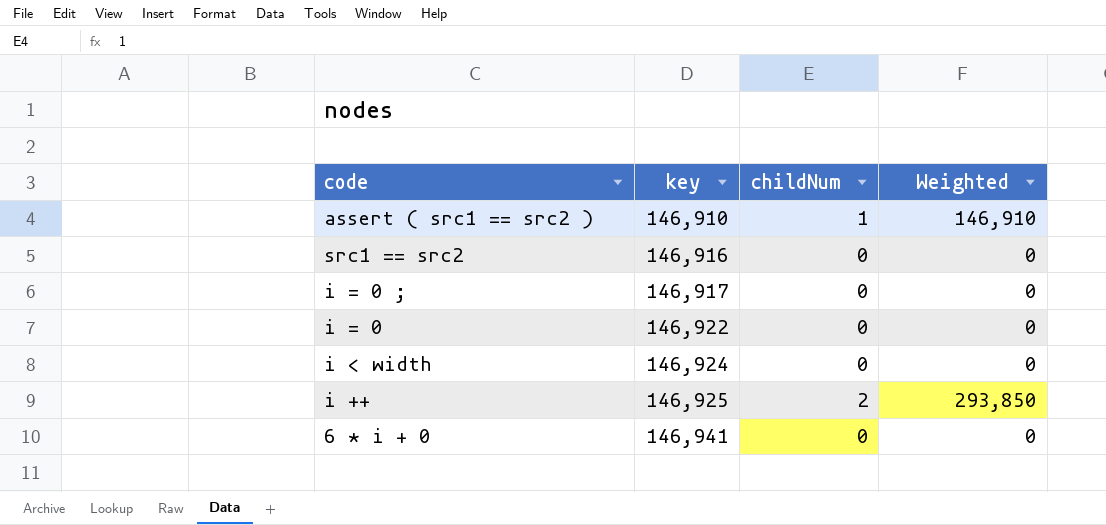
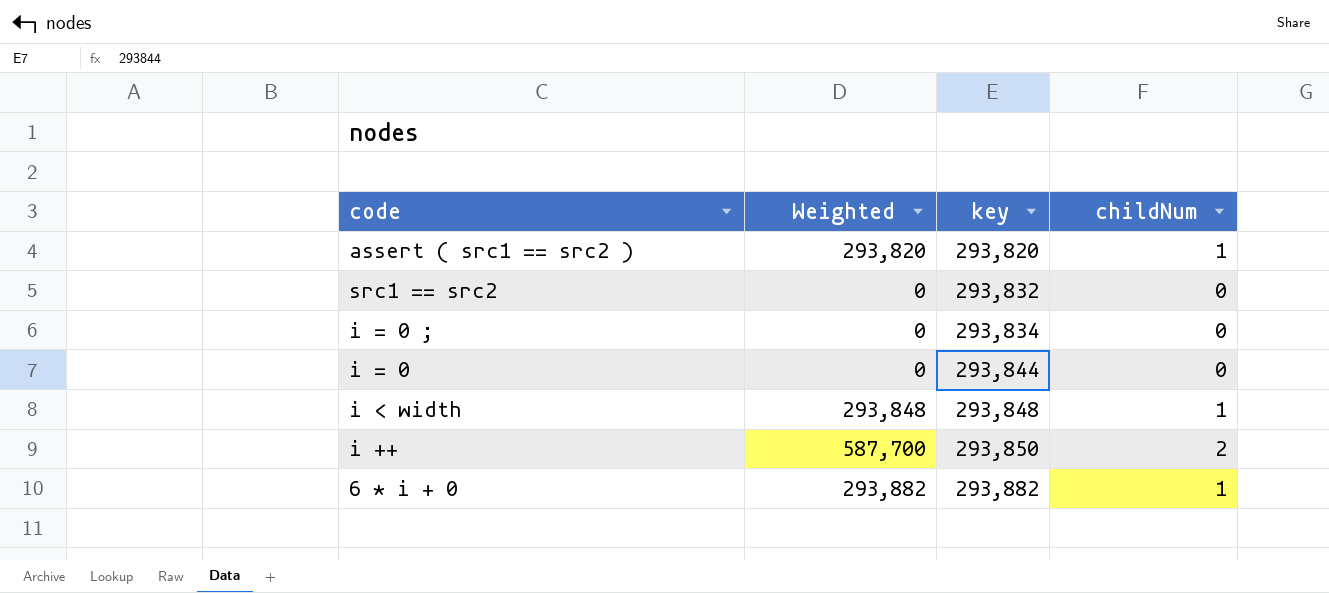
column Weighted | position: 4 -> 2
assert ( src1 == src2 ) | Weighted: 146,910 -> 293,820
assert ( src1 == src2 ) | key: 146,910 -> 293,820
src1 == src2 | key: 146,916 -> 293,832
i = 0 ; | key: 146,917 -> 293,834
i = 0 | key: 146,922 -> 293,844
i < width | Weighted: 0 -> 293,848
i < width | key: 146,924 -> 293,848
i < width | childNum: 0 -> 1
i ++ | Weighted: 293,850 -> 587,700
i ++ | key: 146,925 -> 293,850
6 * i + 0 | Weighted: 0 -> 293,882
6 * i + 0 | key: 146,941 -> 293,882
6 * i + 0 | childNum: 0 -> 1

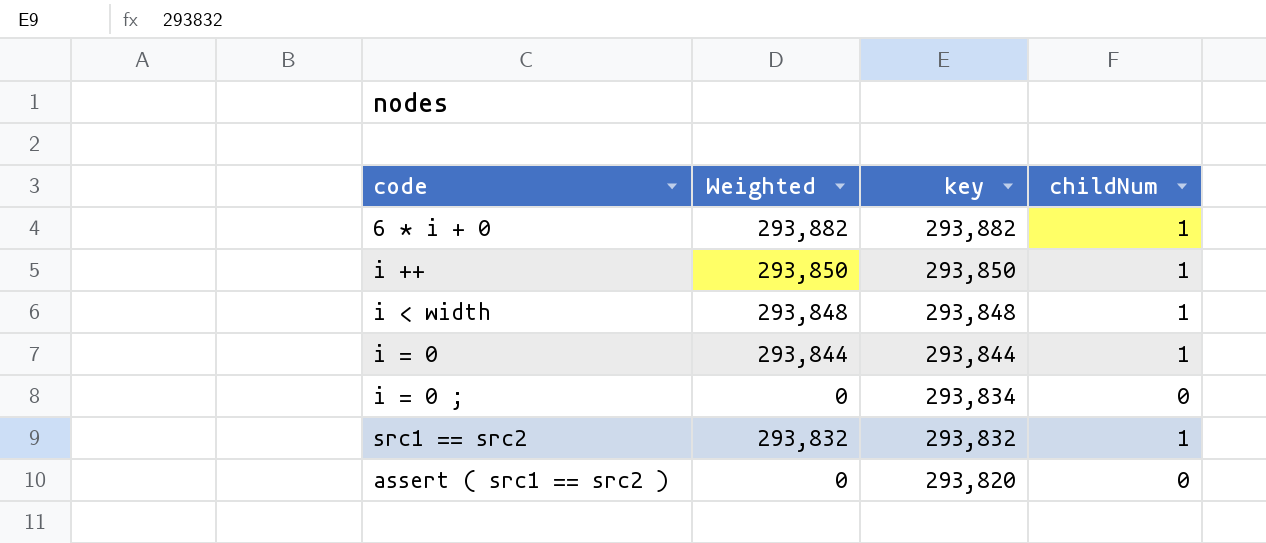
row order: key ascending -> key descending
i ++ | Weighted: 587,700 -> 293,850
i ++ | childNum: 2 -> 1
i = 0 | Weighted: 0 -> 293,844
i = 0 | childNum: 0 -> 1
src1 == src2 | Weighted: 0 -> 293,832
src1 == src2 | childNum: 0 -> 1
assert ( src1 == src2 ) | Weighted: 293,820 -> 0
assert ( src1 == src2 ) | childNum: 1 -> 0

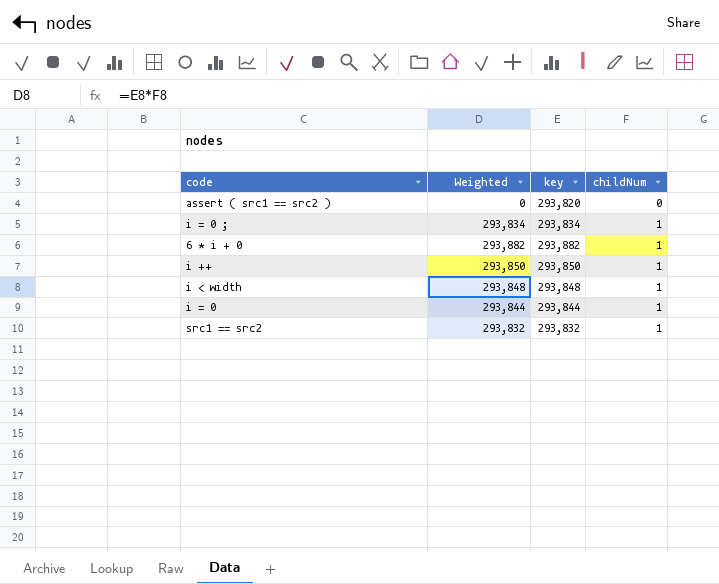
row order: key descending -> childNum ascending
i = 0 ; | Weighted: 0 -> 293,834
i = 0 ; | childNum: 0 -> 1

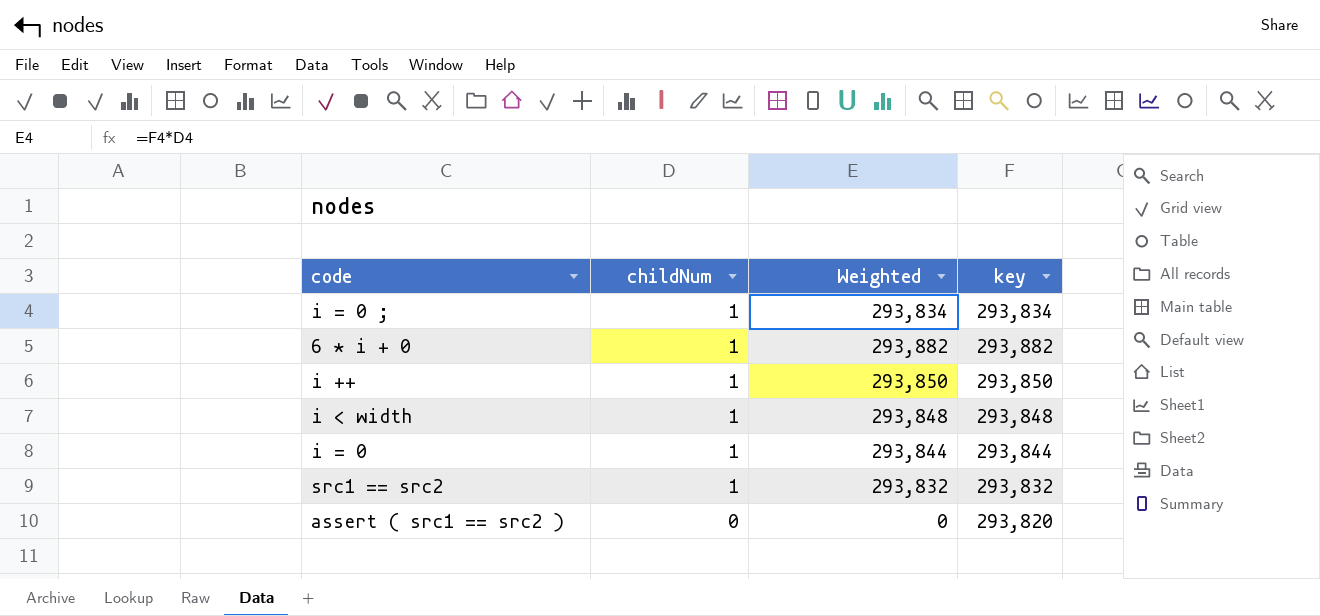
row order: childNum ascending -> childNum descending
column childNum | position: 4 -> 2

